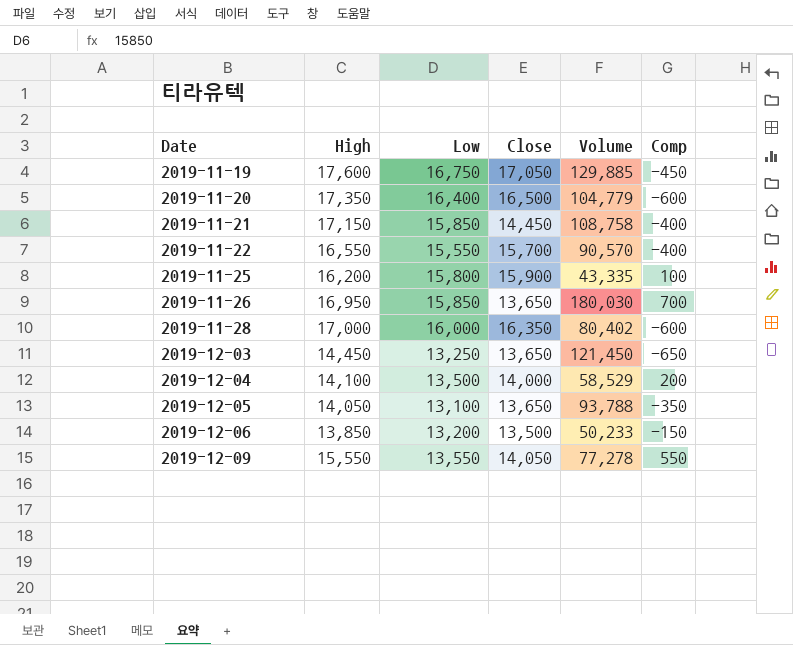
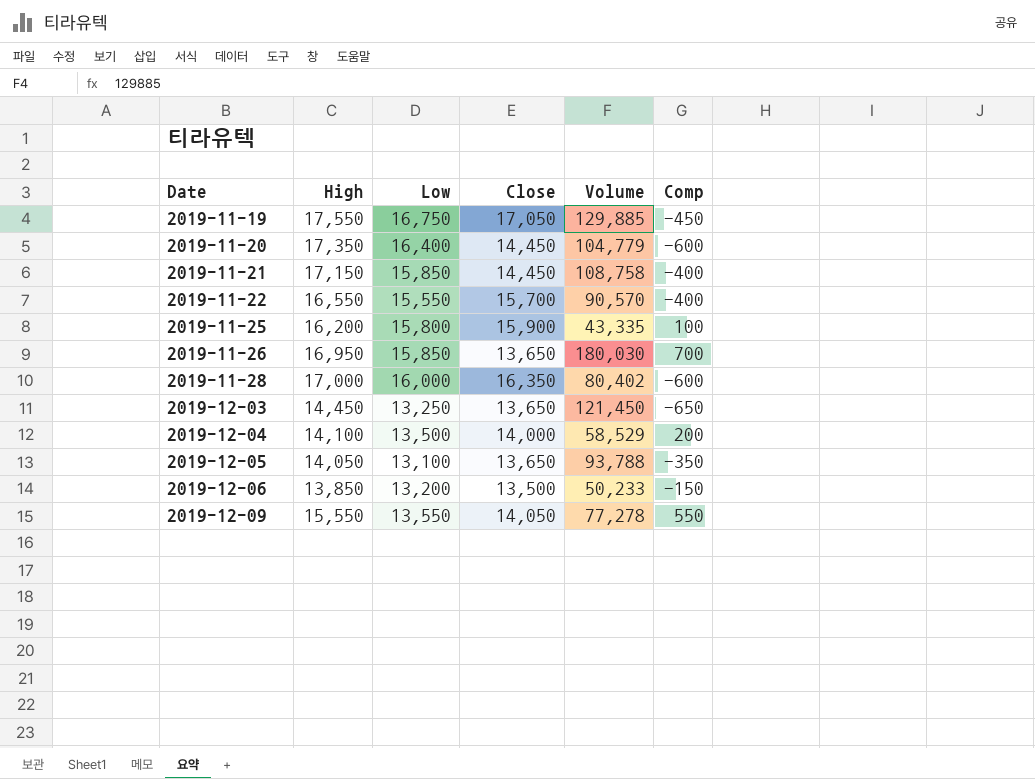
2019-11-19 | High: 17,600 -> 17,550
2019-11-20 | Close: 16,500 -> 14,450

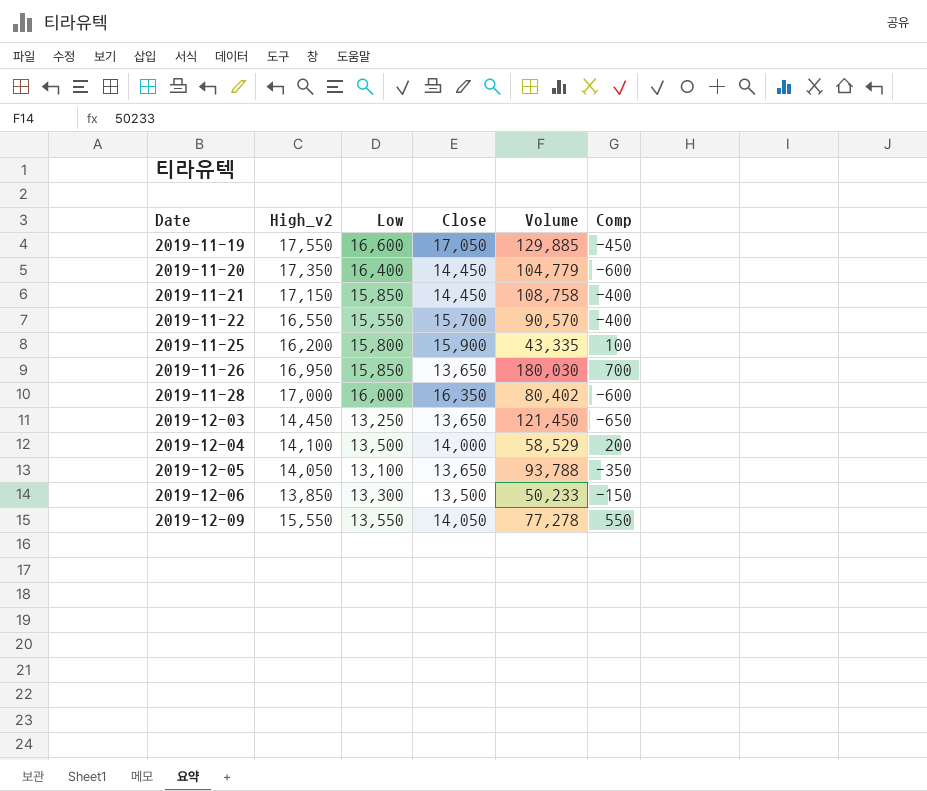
column name: High -> High_v2
2019-11-19 | Low: 16,750 -> 16,600
2019-12-06 | Low: 13,200 -> 13,300

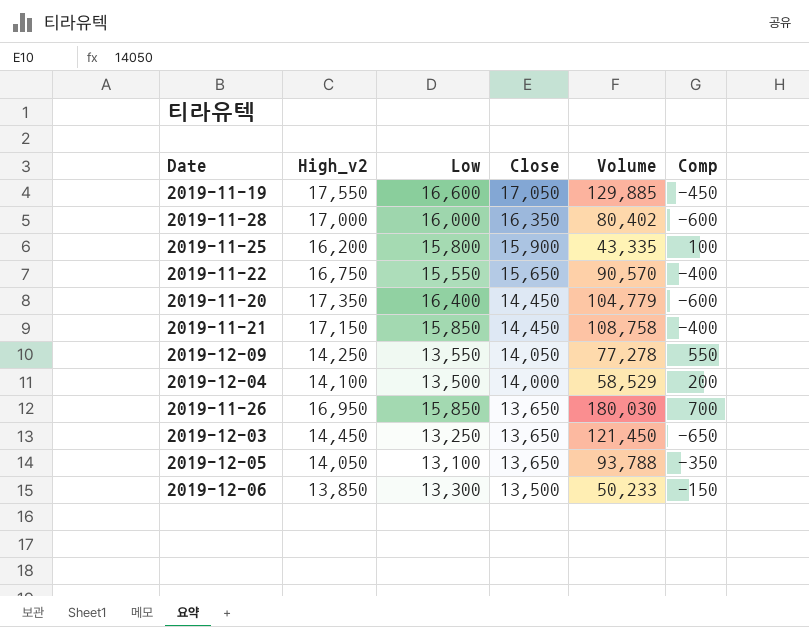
row order: Date ascending -> Close descending
2019-11-22 | High_v2: 16,550 -> 16,750
2019-11-22 | Close: 15,700 -> 15,650
2019-12-09 | High_v2: 15,550 -> 14,250

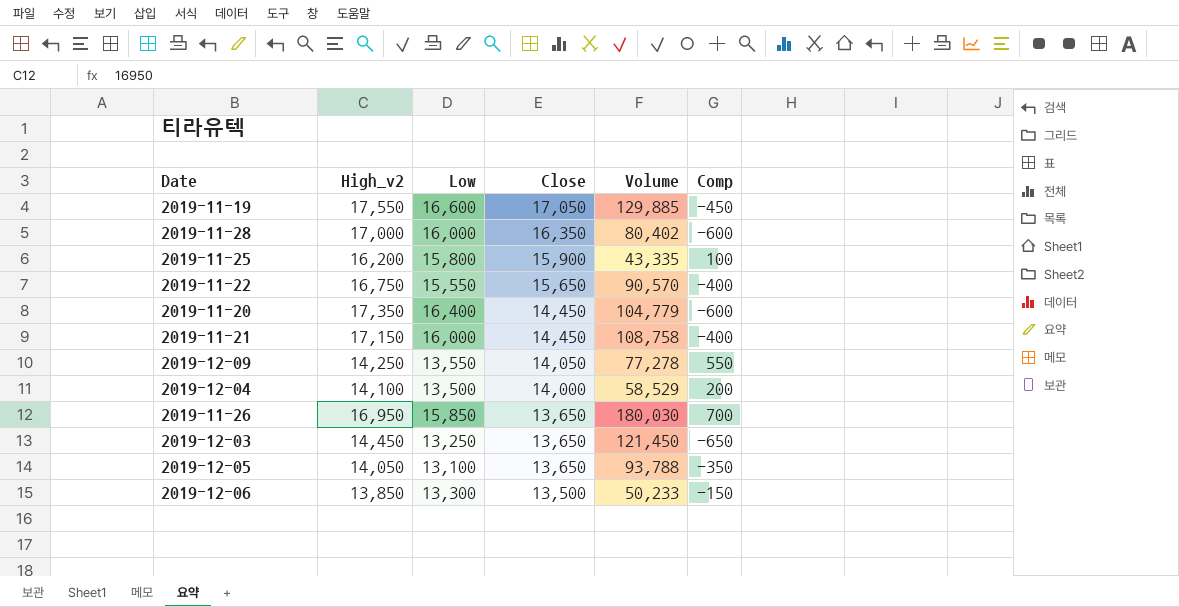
2019-11-21 | Low: 15,850 -> 16,000

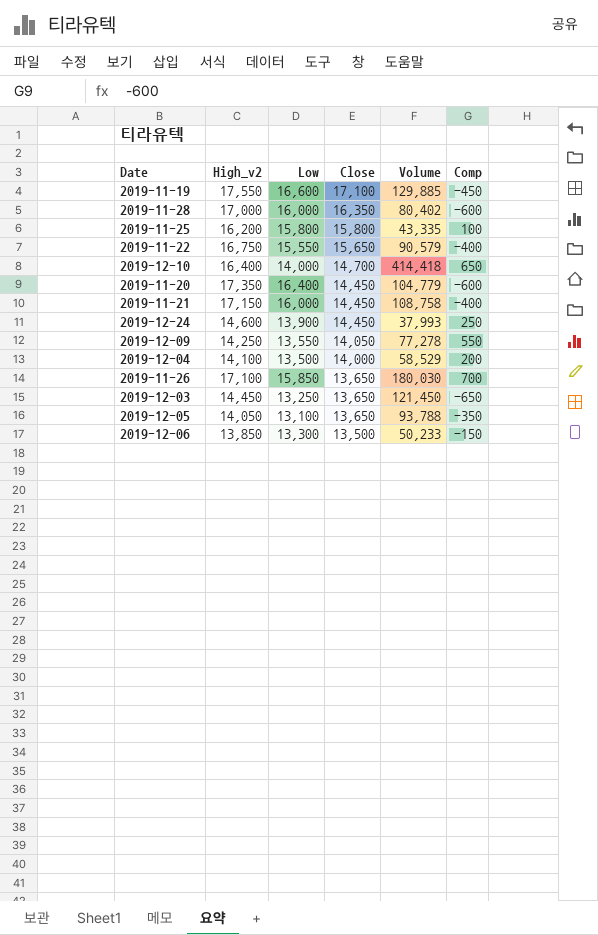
2019-11-19 | Close: 17,050 -> 17,100
2019-11-25 | Close: 15,900 -> 15,800
2019-11-22 | Volume: 90,570 -> 90,579
row 2019-12-10: none -> 16,400 | 14,000 | 14,700 | 414,418 | 650
row 2019-12-24: none -> 14,600 | 13,900 | 14,450 | 37,993 | 250
2019-11-26 | High_v2: 16,950 -> 17,100

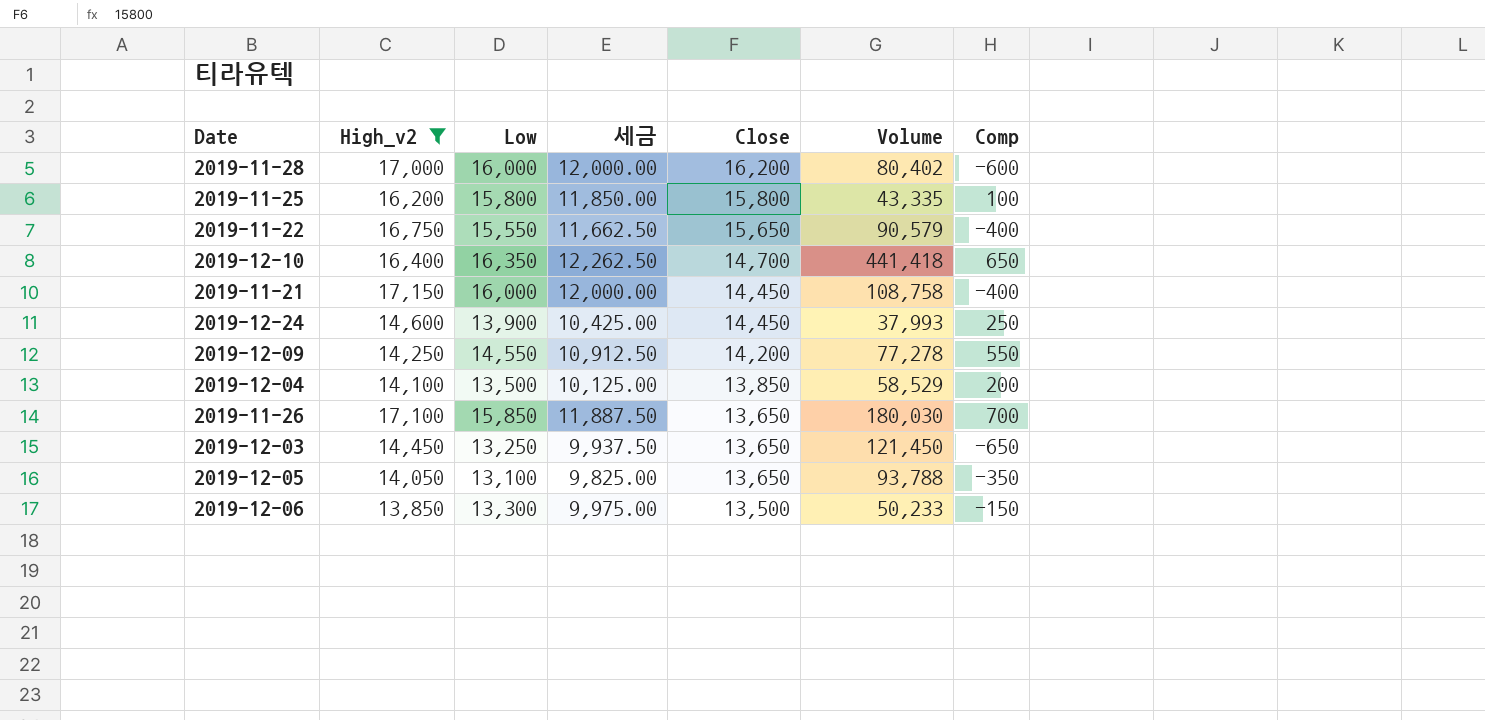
filter: none -> High_v2 <= 17,150
column 세금 | formula: none -> [Low] * 0.75
2019-11-28 | Close: 16,350 -> 16,200
2019-12-10 | Low: 14,000 -> 16,350
2019-12-10 | Volume: 414,418 -> 441,418
2019-12-09 | Low: 13,550 -> 14,550
2019-12-09 | Close: 14,050 -> 14,200
2019-12-04 | Close: 14,000 -> 13,850

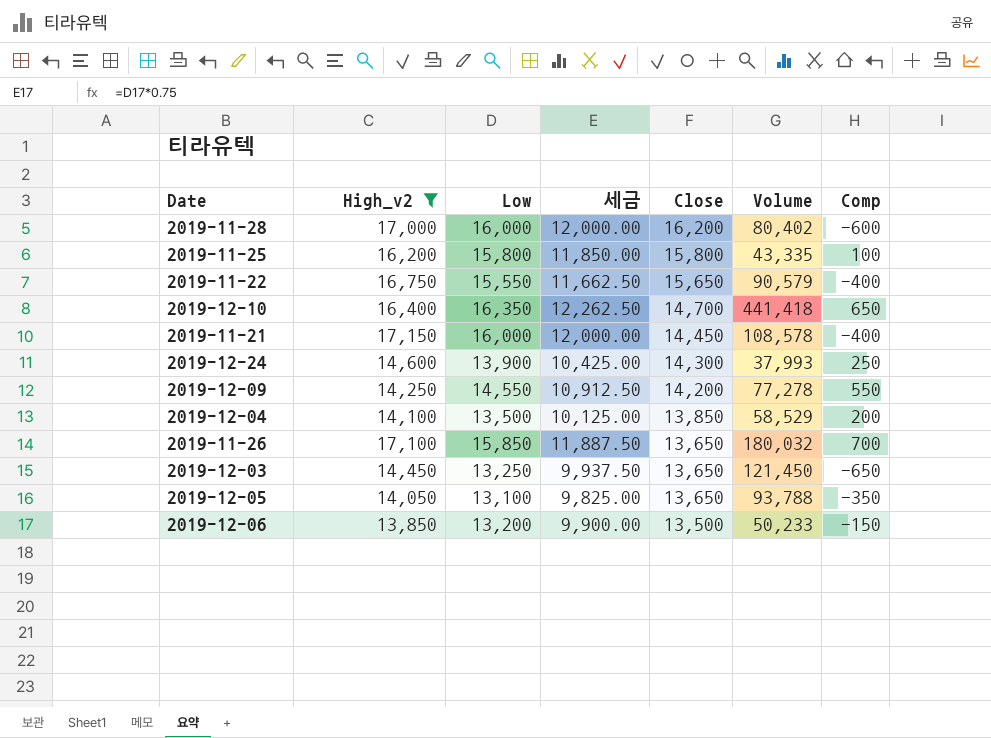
2019-11-21 | Volume: 108,758 -> 108,578
2019-12-24 | Close: 14,450 -> 14,300
2019-11-26 | Volume: 180,030 -> 180,032
2019-12-06 | Low: 13,300 -> 13,200
2019-12-06 | 세금: 9,975.00 -> 9,900.00

